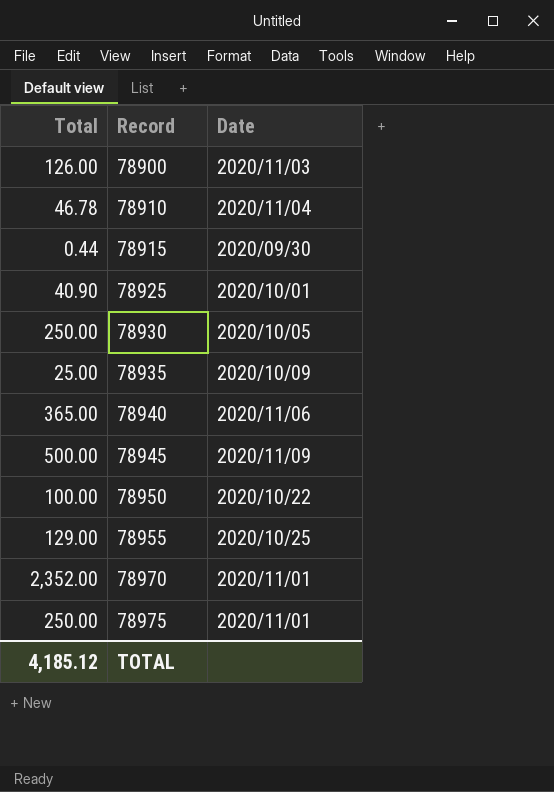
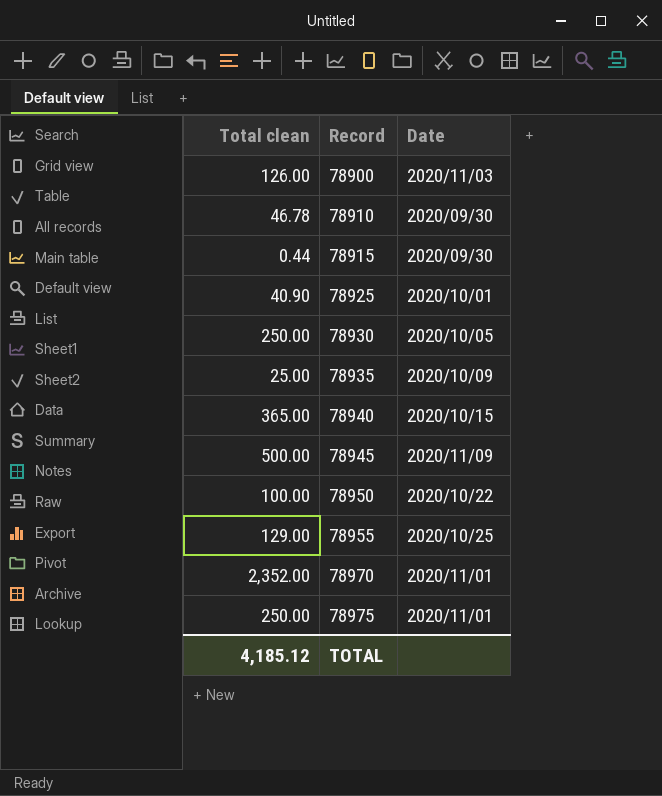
column name: Total -> Total clean
78910 | Date: 2020/11/04 -> 2020/09/30
78940 | Date: 2020/11/06 -> 2020/10/15

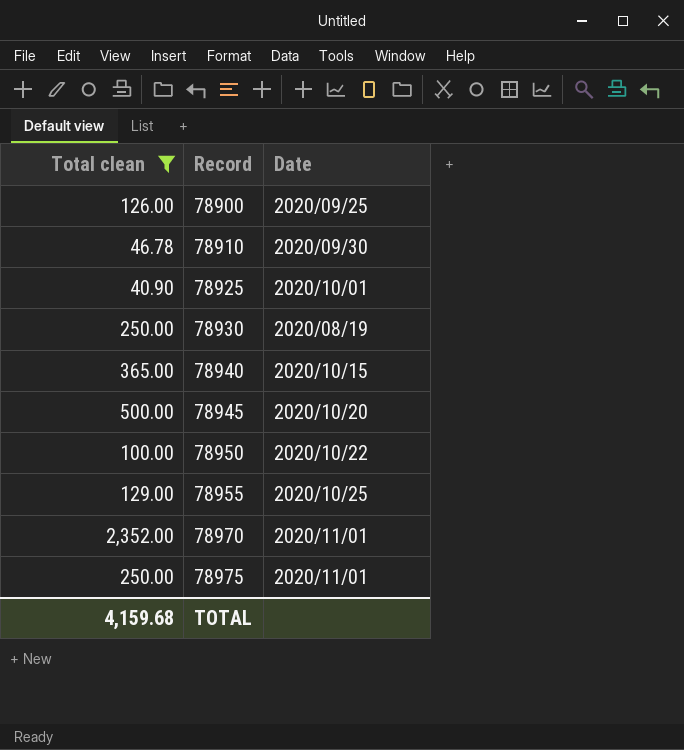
filter: none -> Total clean >= 40.90
78900 | Date: 2020/11/03 -> 2020/09/25
78930 | Date: 2020/10/05 -> 2020/08/19
78945 | Date: 2020/11/09 -> 2020/10/20
TOTAL | Total clean: 4,185.12 -> 4,159.68

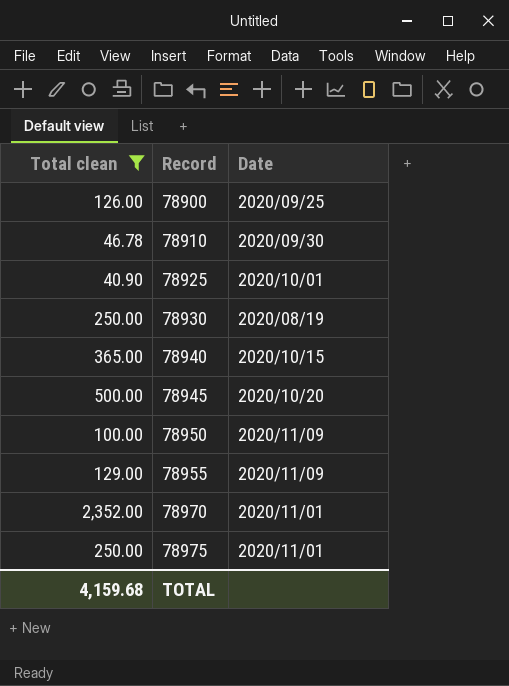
78950 | Date: 2020/10/22 -> 2020/11/09
78955 | Date: 2020/10/25 -> 2020/11/09

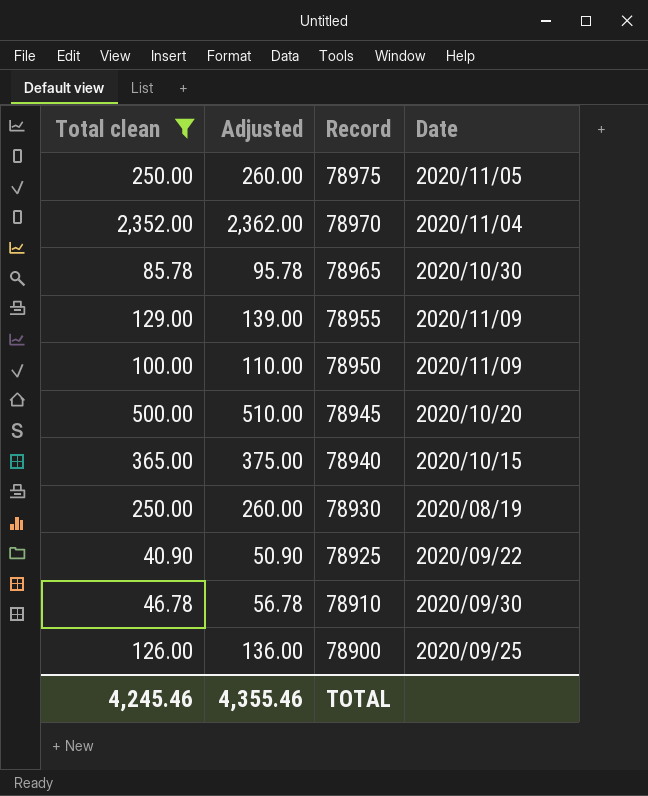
row order: Record ascending -> Record descending
column Adjusted | formula: none -> [Total clean] + 10
78975 | Date: 2020/11/01 -> 2020/11/05
78970 | Date: 2020/11/01 -> 2020/11/04
row 78965: none -> 85.78 | 95.78 | 2020/10/30
78925 | Date: 2020/10/01 -> 2020/09/22
TOTAL | Total clean: 4,159.68 -> 4,245.46

